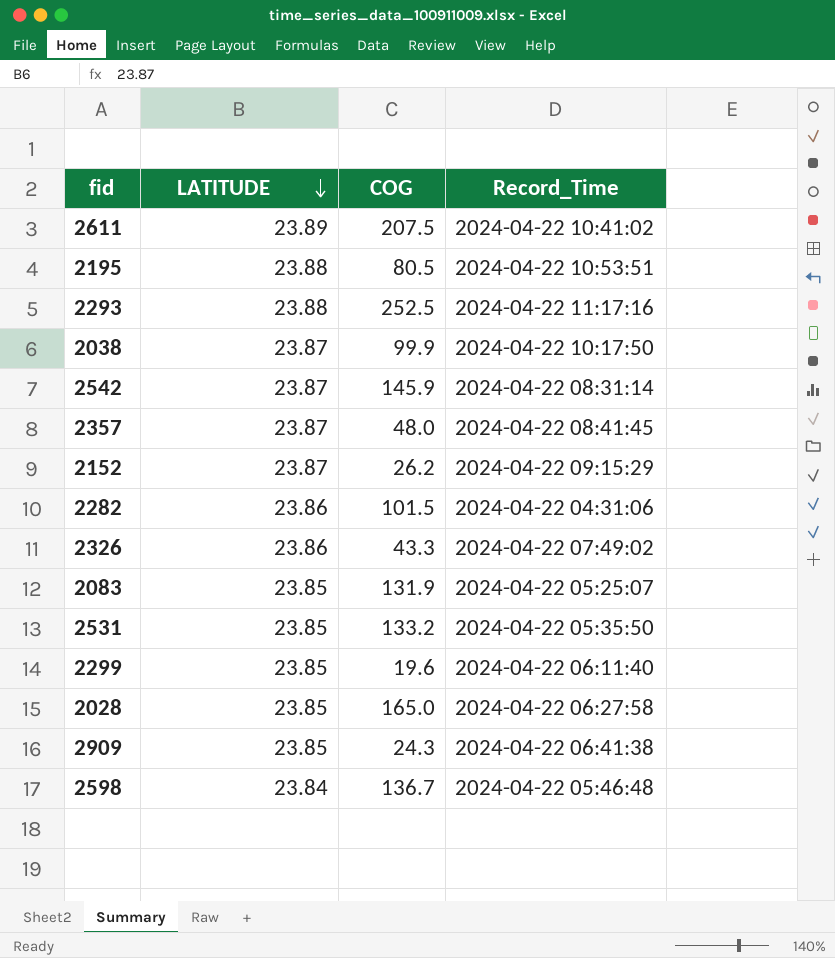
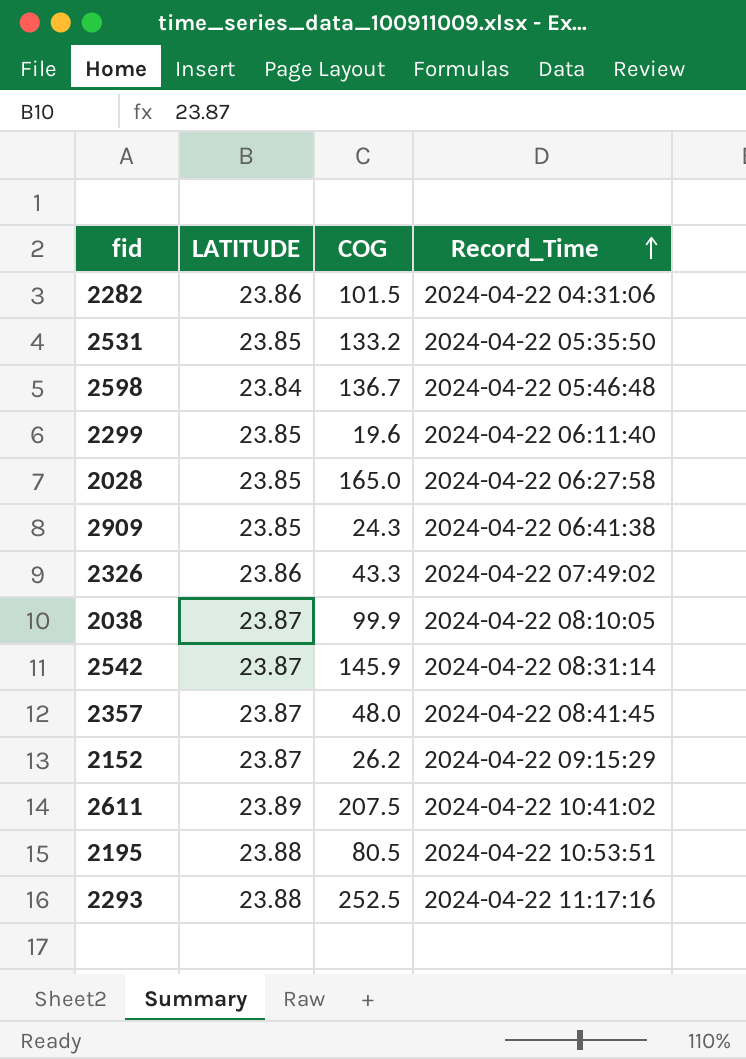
row order: LATITUDE descending -> Record_Time ascending
row 2083: 23.85 | 131.9 | 2024-04-22 05:25:07 -> none
2038 | Record_Time: 2024-04-22 10:17:50 -> 2024-04-22 08:10:05

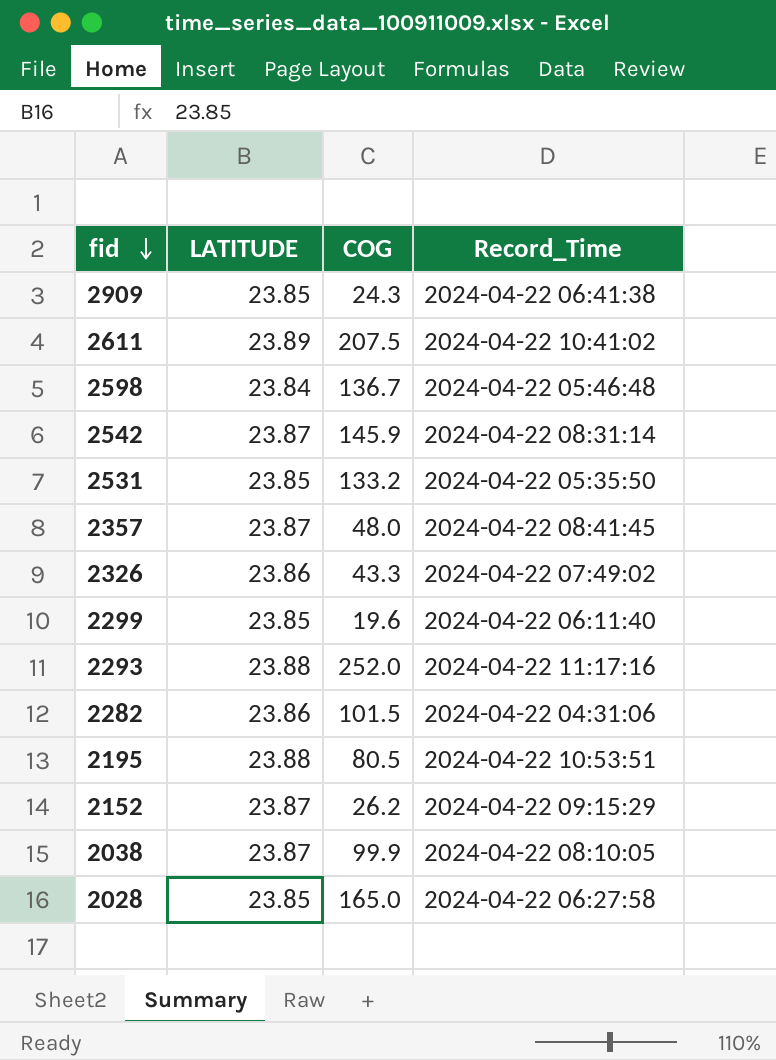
row order: Record_Time ascending -> fid descending
2293 | COG: 252.5 -> 252.0

